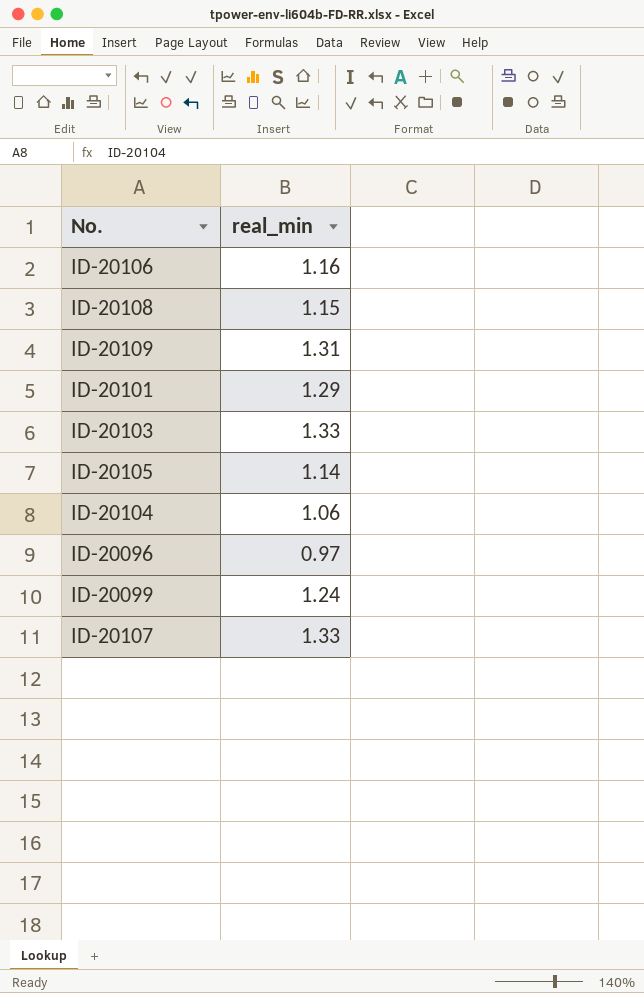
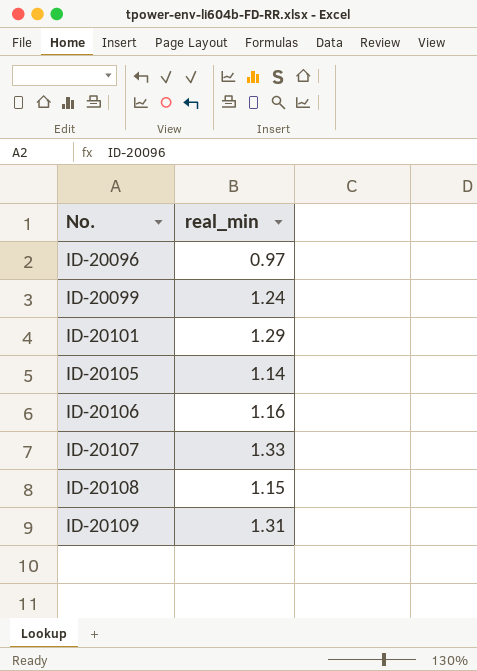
row order: none -> No. ascending
row ID-20103: 1.33 -> none
row ID-20104: 1.06 -> none

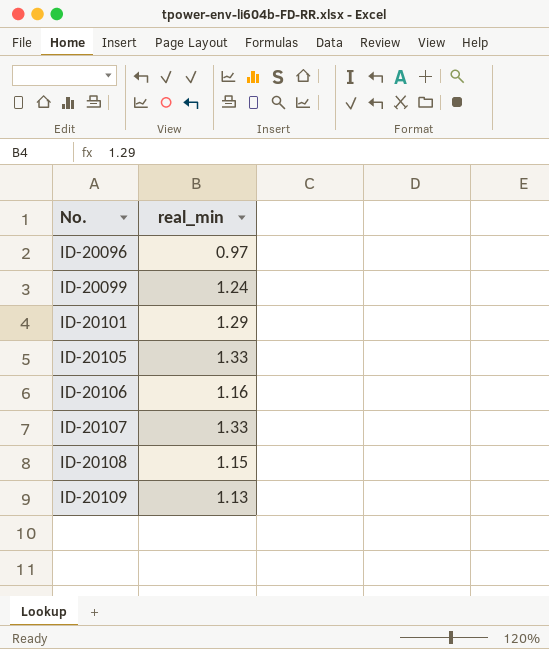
ID-20105 | real_min: 1.14 -> 1.33
ID-20109 | real_min: 1.31 -> 1.13

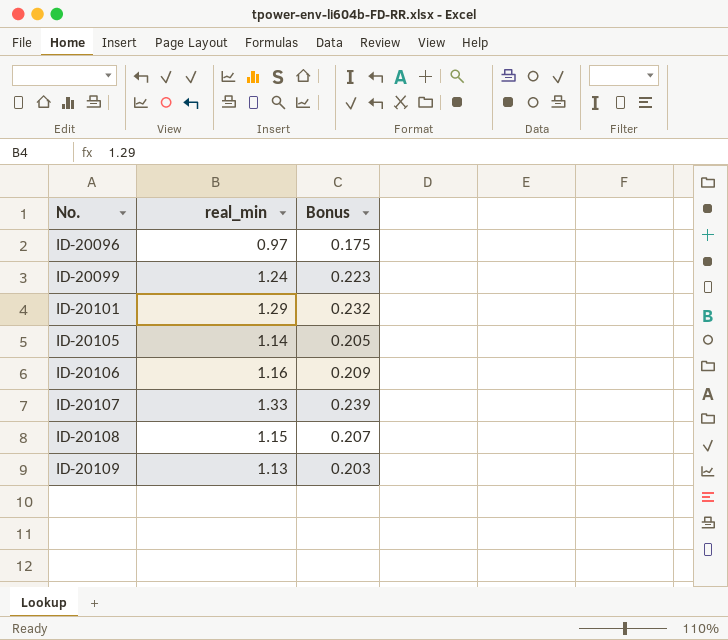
column Bonus | formula: none -> [real_min] * 0.18
ID-20105 | real_min: 1.33 -> 1.14

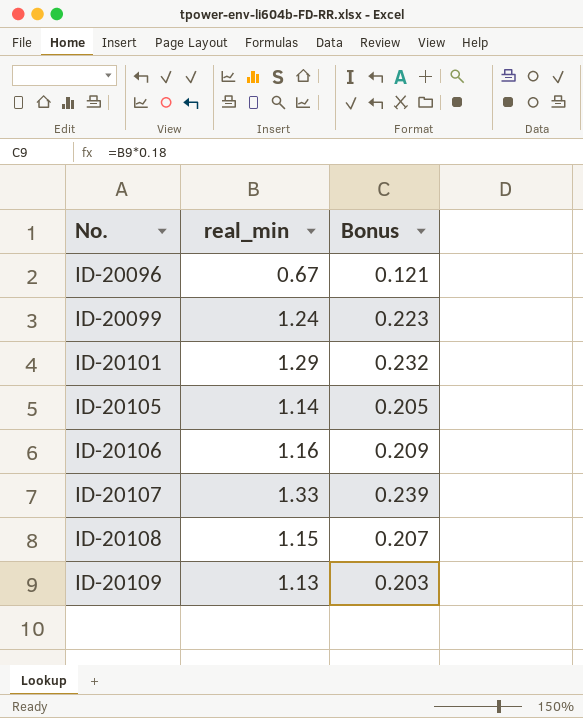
ID-20096 | real_min: 0.97 -> 0.67
ID-20096 | Bonus: 0.175 -> 0.121

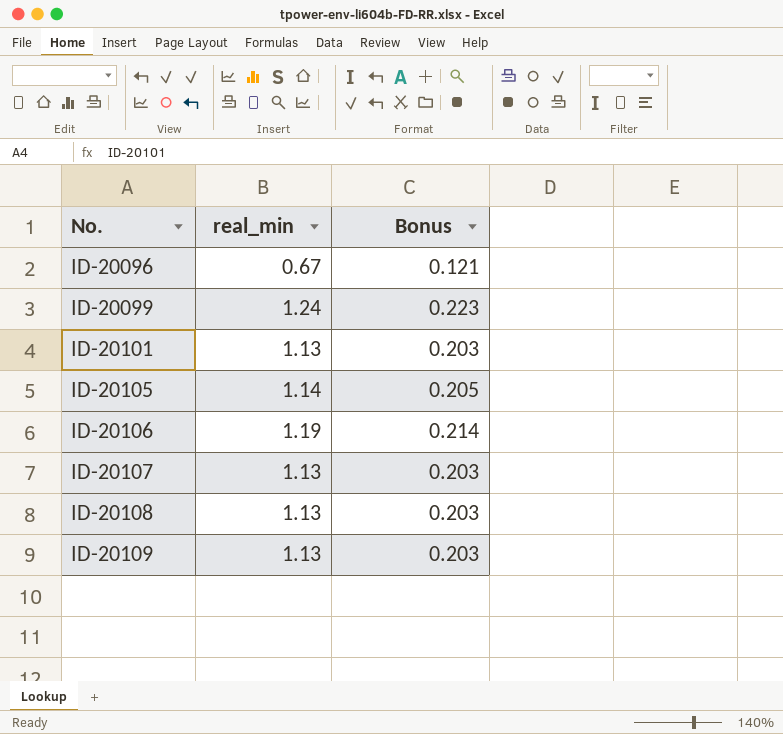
ID-20101 | real_min: 1.29 -> 1.13
ID-20101 | Bonus: 0.232 -> 0.203
ID-20106 | real_min: 1.16 -> 1.19
ID-20106 | Bonus: 0.209 -> 0.214
ID-20107 | real_min: 1.33 -> 1.13
ID-20107 | Bonus: 0.239 -> 0.203
ID-20108 | real_min: 1.15 -> 1.13
ID-20108 | Bonus: 0.207 -> 0.203

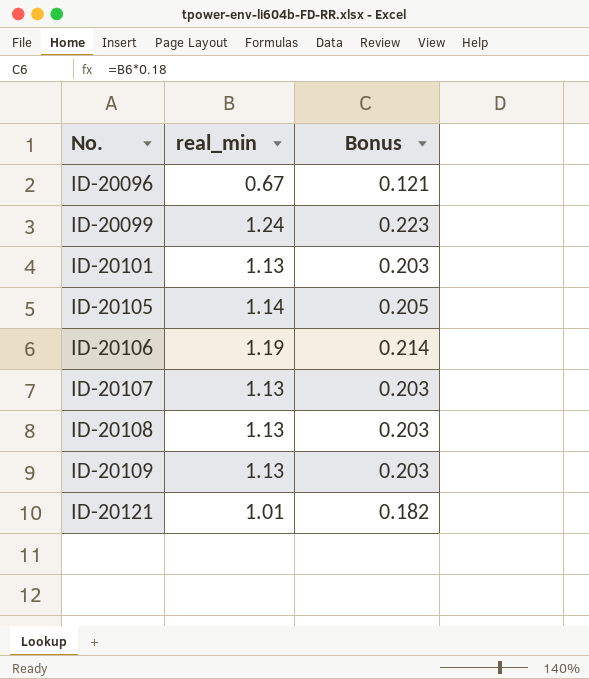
row ID-20121: none -> 1.01 | 0.182

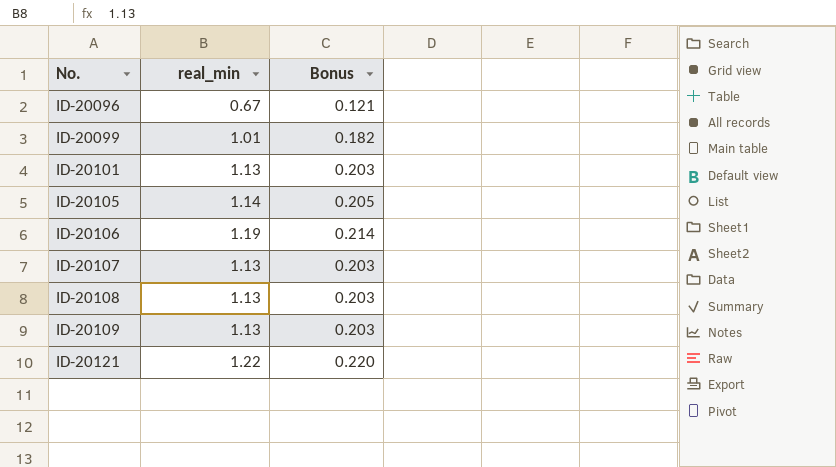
ID-20099 | real_min: 1.24 -> 1.01
ID-20099 | Bonus: 0.223 -> 0.182
ID-20121 | real_min: 1.01 -> 1.22
ID-20121 | Bonus: 0.182 -> 0.220

